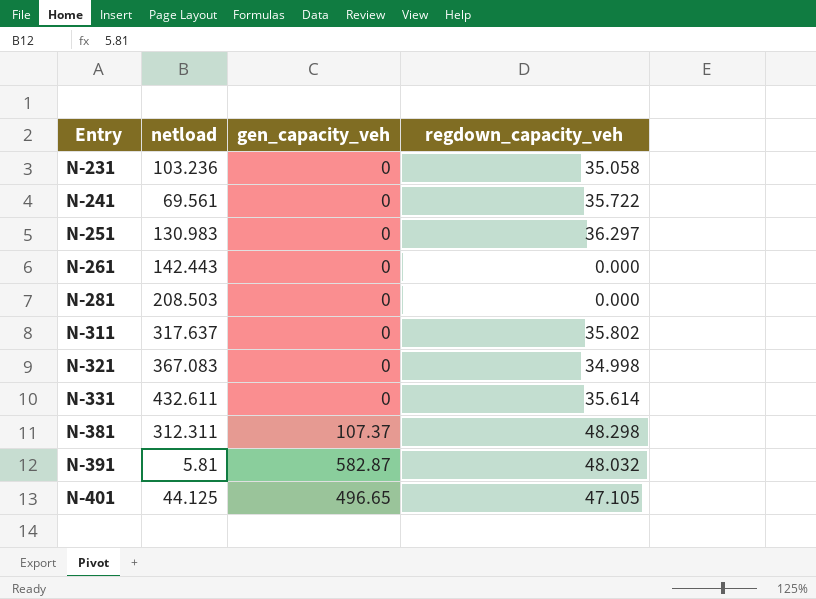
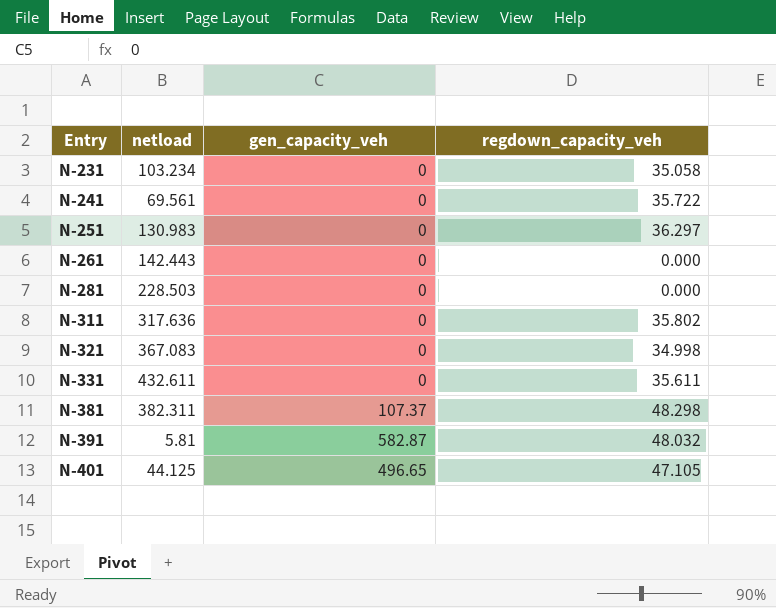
N-231 | netload: 103.236 -> 103.234
N-281 | netload: 208.503 -> 228.503
N-311 | netload: 317.637 -> 317.636
N-331 | regdown_capacity_veh: 35.614 -> 35.611
N-381 | netload: 312.311 -> 382.311

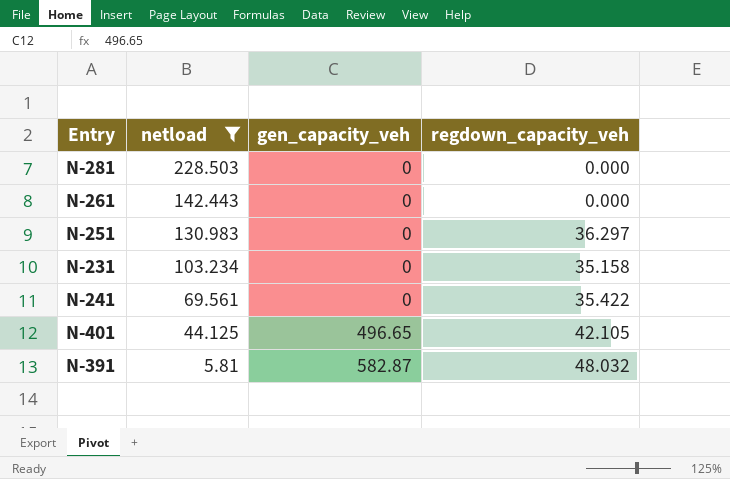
filter: none -> netload <= 228.503
row order: Entry ascending -> netload descending
N-231 | regdown_capacity_veh: 35.058 -> 35.158
N-241 | regdown_capacity_veh: 35.722 -> 35.422
N-401 | regdown_capacity_veh: 47.105 -> 42.105

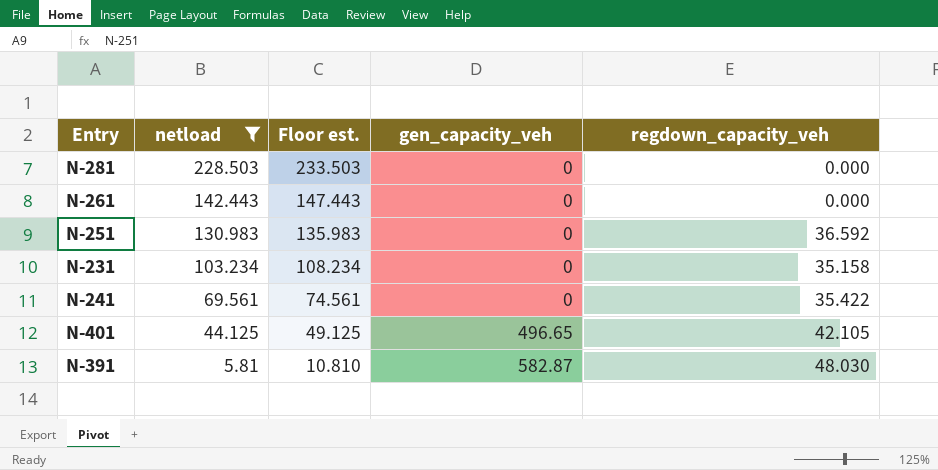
column Floor est. | formula: none -> [netload] + 5
N-251 | regdown_capacity_veh: 36.297 -> 36.592
N-391 | regdown_capacity_veh: 48.032 -> 48.030

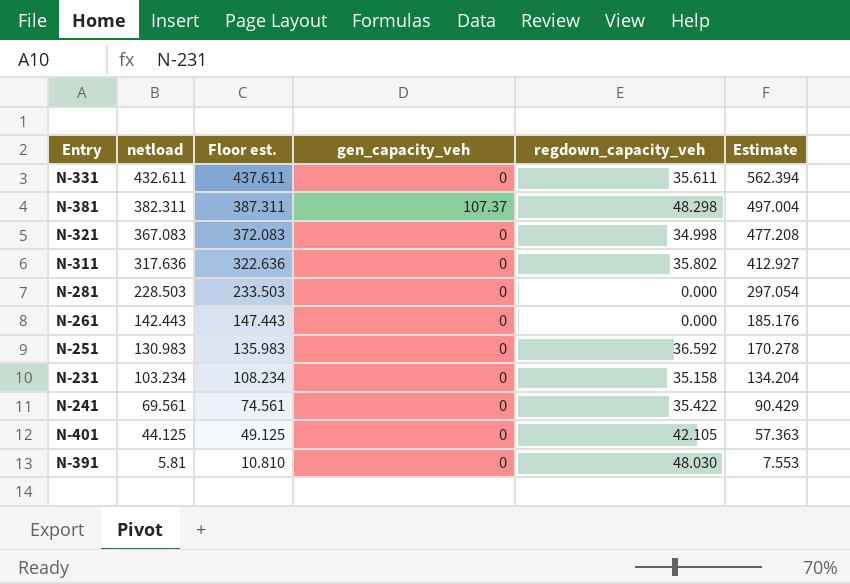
filter: netload <= 228.503 -> none
column Estimate | formula: none -> [netload] * 1.3
N-401 | gen_capacity_veh: 496.65 -> 0
N-391 | gen_capacity_veh: 582.87 -> 0

